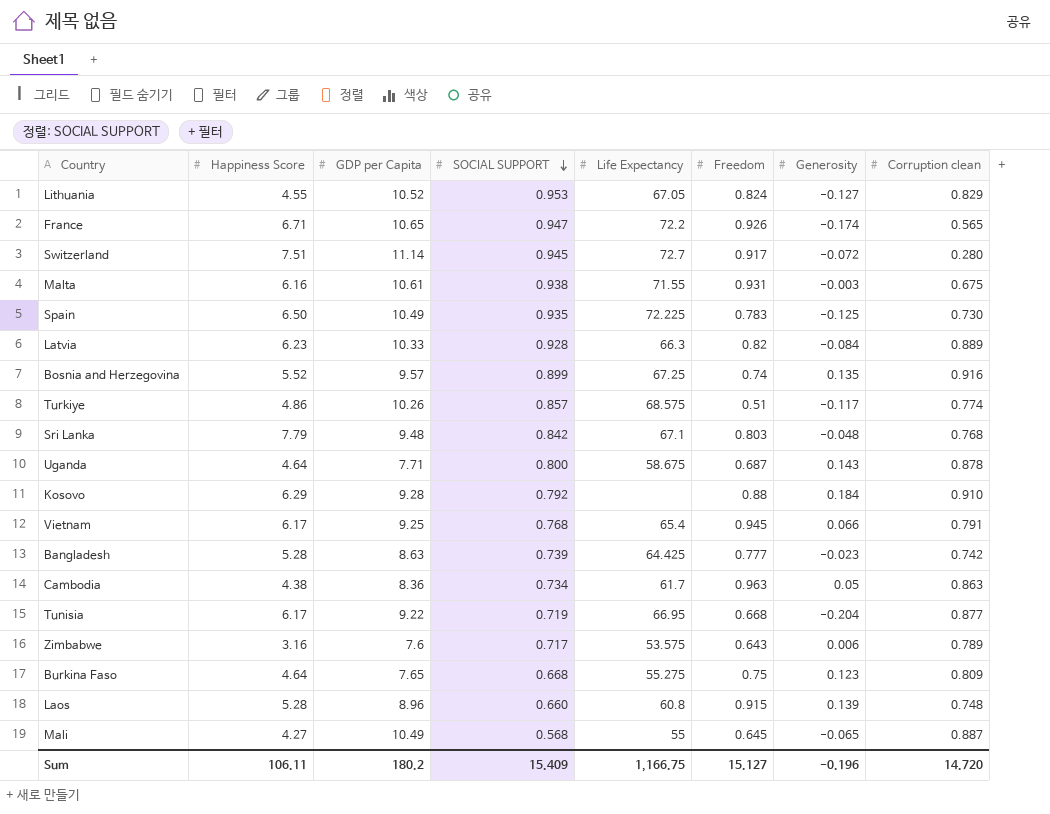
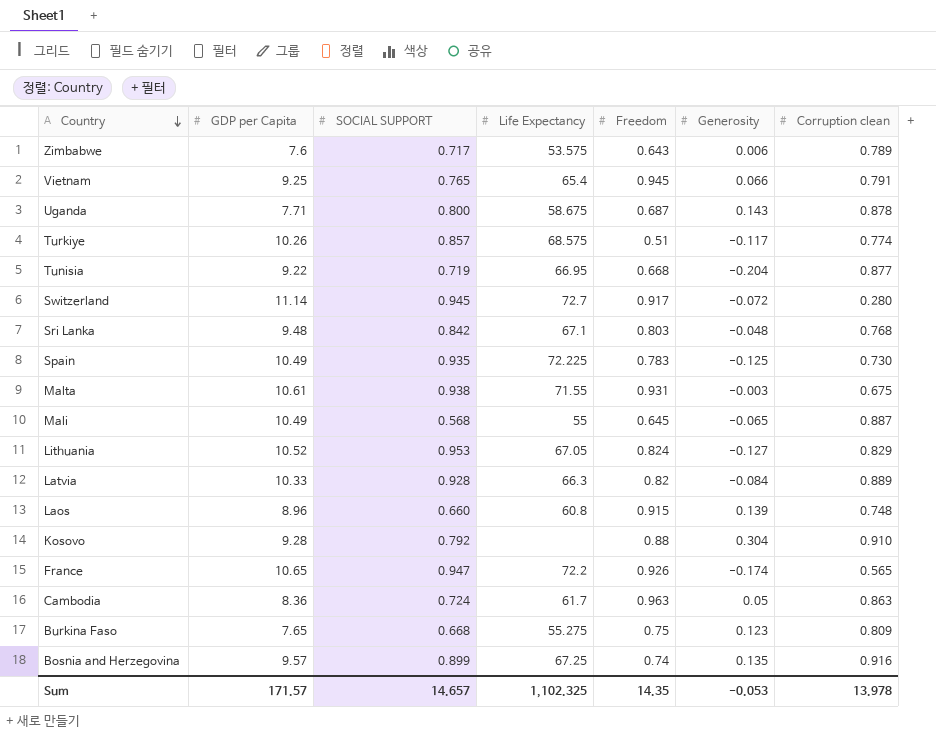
row order: SOCIAL SUPPORT descending -> Country descending
column Happiness Score | position: 2 -> none
row Bangladesh: 5.28 | 8.63 | 0.739 | 64.425 | 0.777 | -0.023 | 0.742 -> none
Vietnam | SOCIAL SUPPORT: 0.768 -> 0.765
Kosovo | Generosity: 0.184 -> 0.304
Cambodia | SOCIAL SUPPORT: 0.734 -> 0.724
Sum | GDP per Capita: 180.2 -> 171.57
Sum | SOCIAL SUPPORT: 15.409 -> 14.657
Sum | Life Expectancy: 1,166.75 -> 1,102.325
Sum | Freedom: 15.127 -> 14.35
Sum | Generosity: -0.196 -> -0.053
Sum | Corruption clean: 14.720 -> 13.978

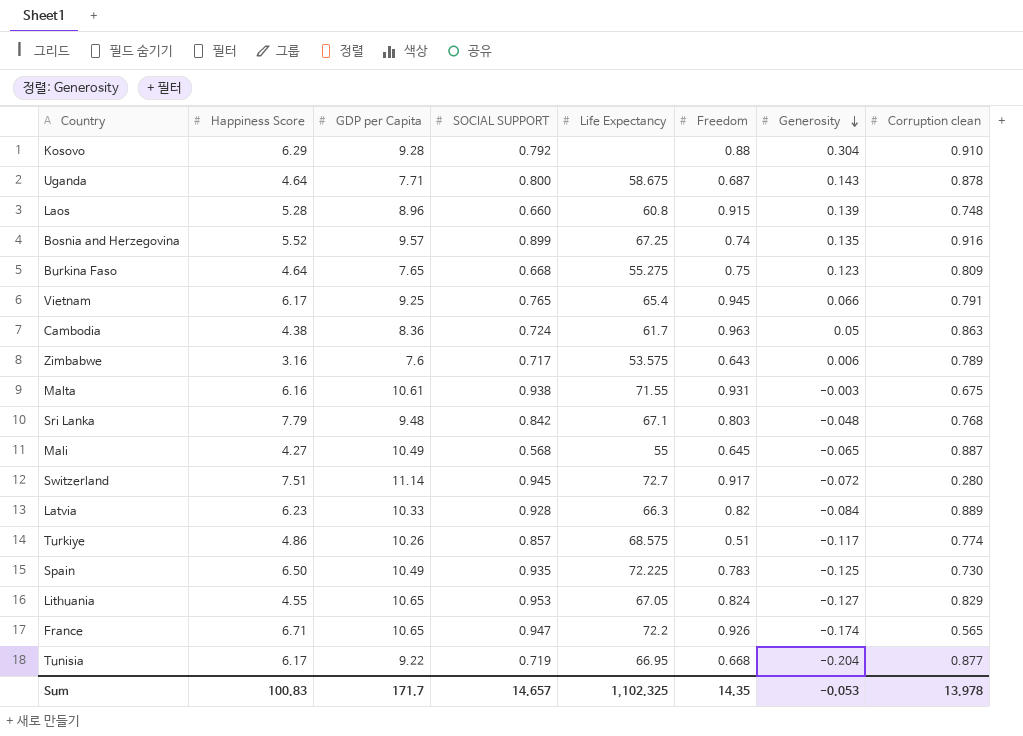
row order: Country descending -> Generosity descending
column Happiness Score | position: none -> 2
Lithuania | GDP per Capita: 10.52 -> 10.65
Sum | GDP per Capita: 171.57 -> 171.7

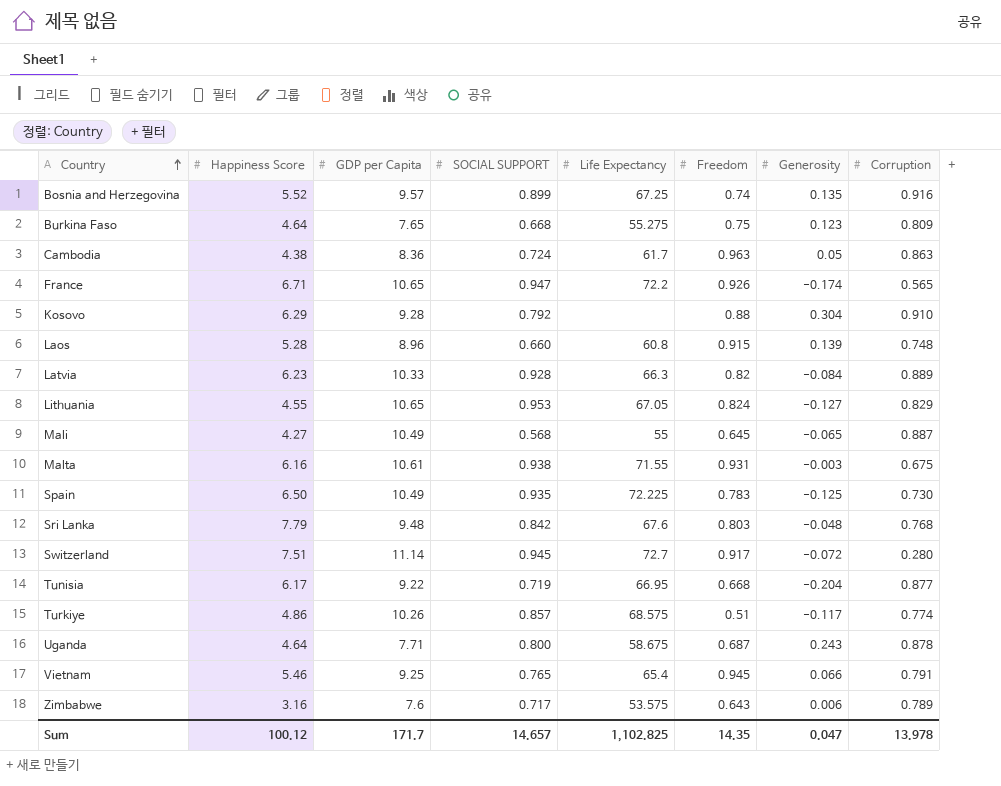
row order: Generosity descending -> Country ascending
column name: Corruption clean -> Corruption
Sri Lanka | Life Expectancy: 67.1 -> 67.6
Uganda | Generosity: 0.143 -> 0.243
Vietnam | Happiness Score: 6.17 -> 5.46
Sum | Happiness Score: 100.83 -> 100.12
Sum | Life Expectancy: 1,102.325 -> 1,102.825
Sum | Generosity: -0.053 -> 0.047

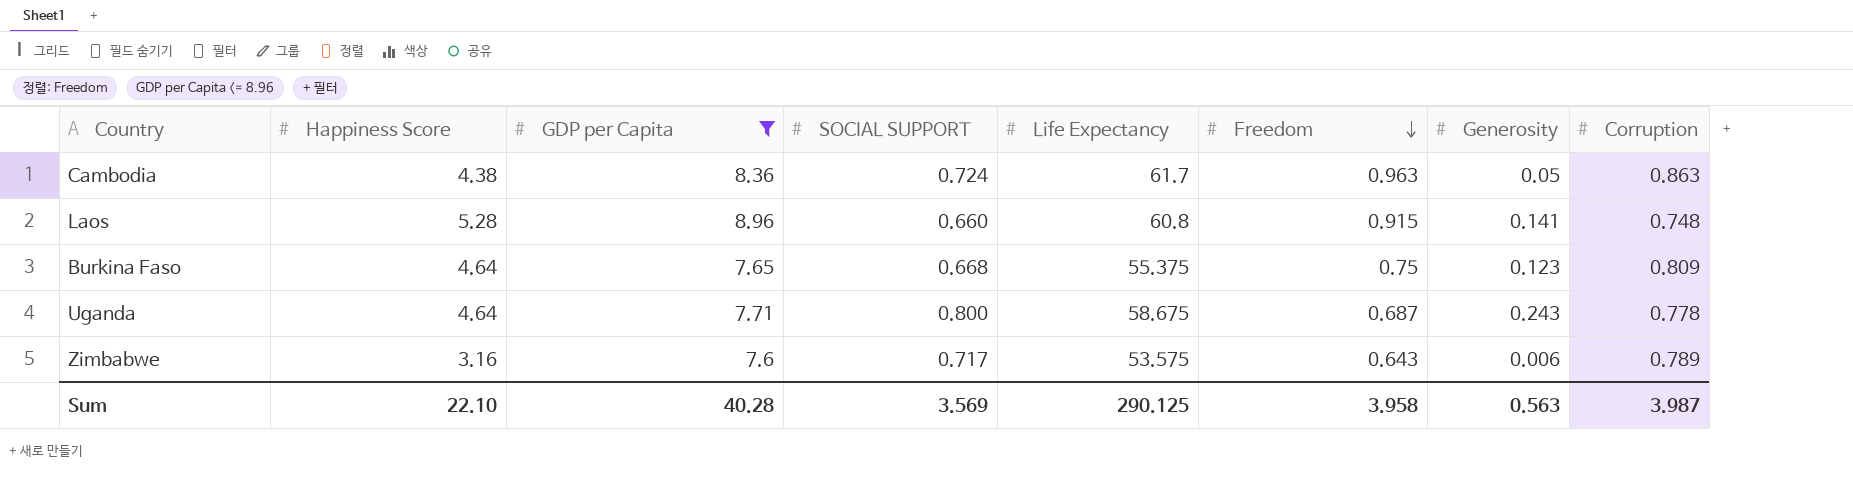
filter: none -> GDP per Capita <= 8.96
row order: Country ascending -> Freedom descending
Laos | Generosity: 0.139 -> 0.141
Burkina Faso | Life Expectancy: 55.275 -> 55.375
Uganda | Corruption: 0.878 -> 0.778
Sum | Happiness Score: 100.12 -> 22.10
Sum | GDP per Capita: 171.7 -> 40.28
Sum | SOCIAL SUPPORT: 14.657 -> 3.569
Sum | Life Expectancy: 1,102.825 -> 290.125
Sum | Freedom: 14.35 -> 3.958
Sum | Generosity: 0.047 -> 0.563
Sum | Corruption: 13.978 -> 3.987

